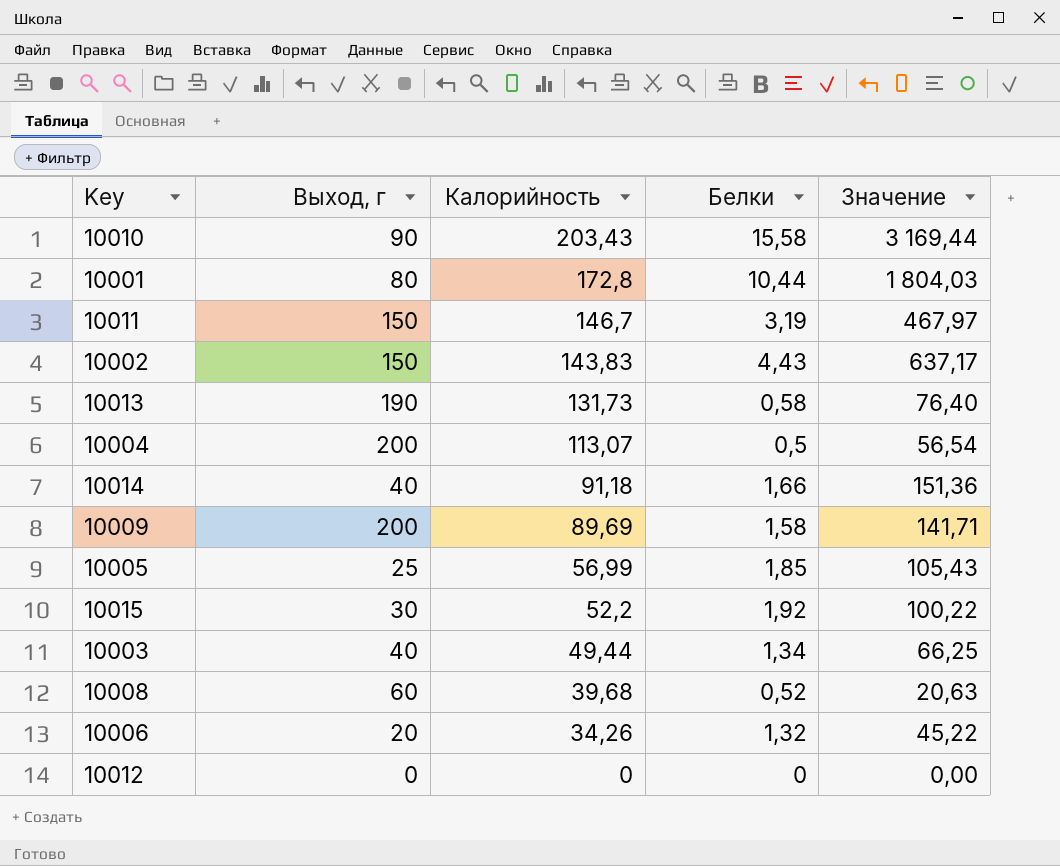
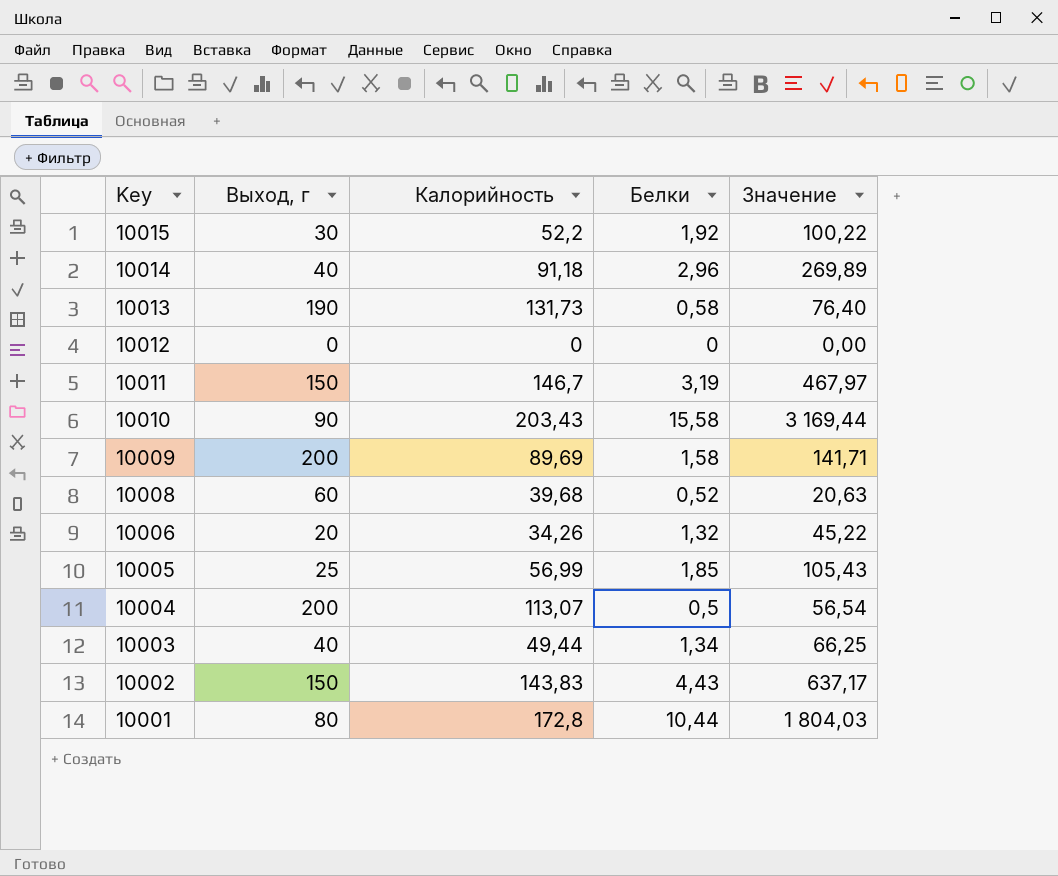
row order: Калорийность descending -> Key descending
10014 | Белки: 1,66 -> 2,96
10014 | Значение: 151,36 -> 269,89

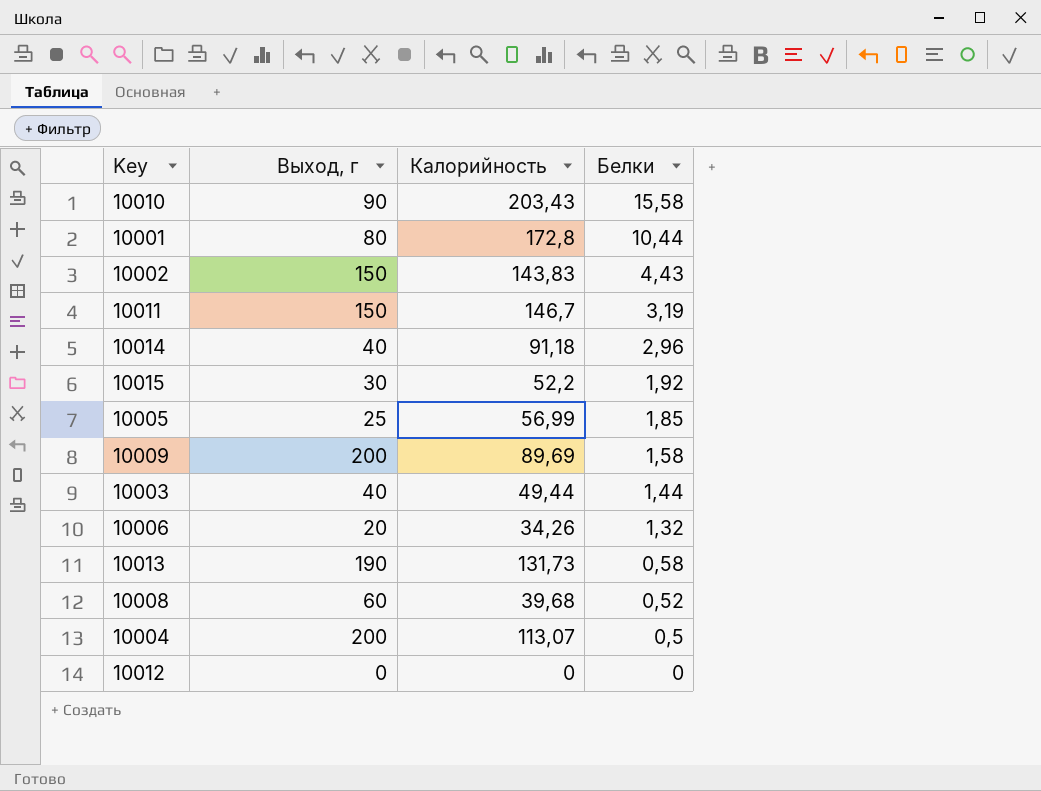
row order: Key descending -> Белки descending
column Значение | formula: [Калорийность] * [Белки] -> none
10003 | Белки: 1,34 -> 1,44

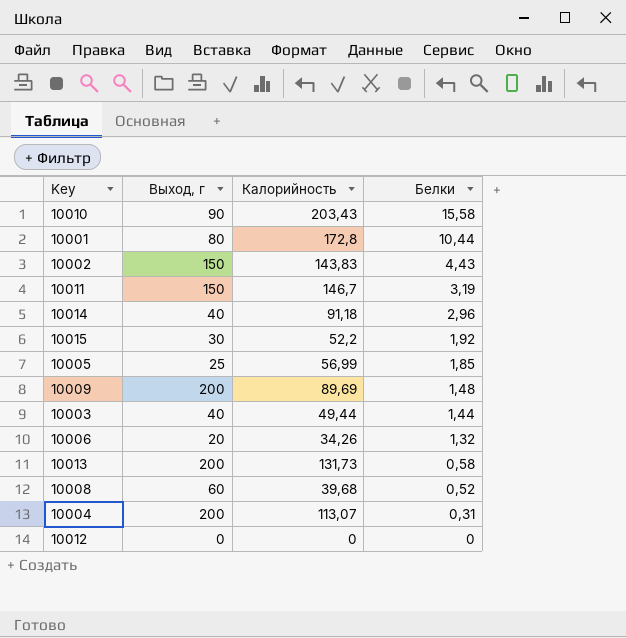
10009 | Белки: 1,58 -> 1,48
10013 | Выход, г: 190 -> 200
10004 | Белки: 0,5 -> 0,31

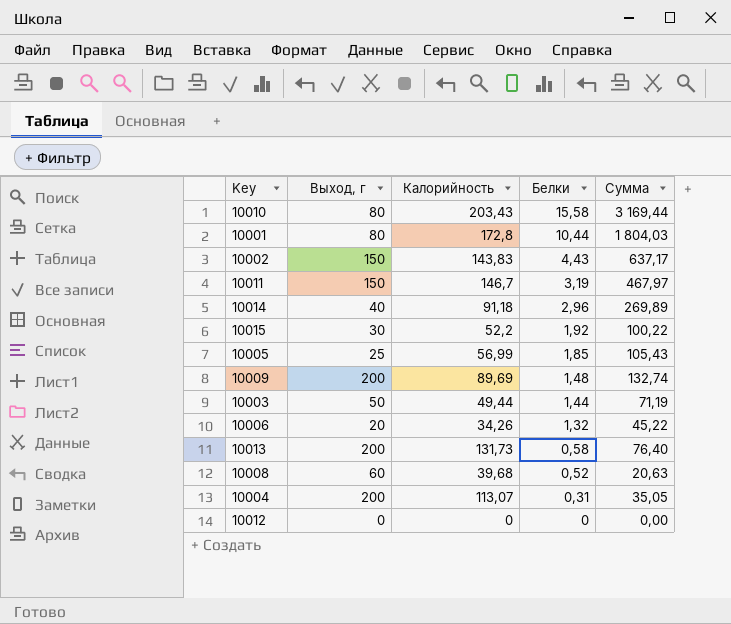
column Сумма | formula: none -> [Калорийность] * [Белки]
10010 | Выход, г: 90 -> 80
10003 | Выход, г: 40 -> 50

